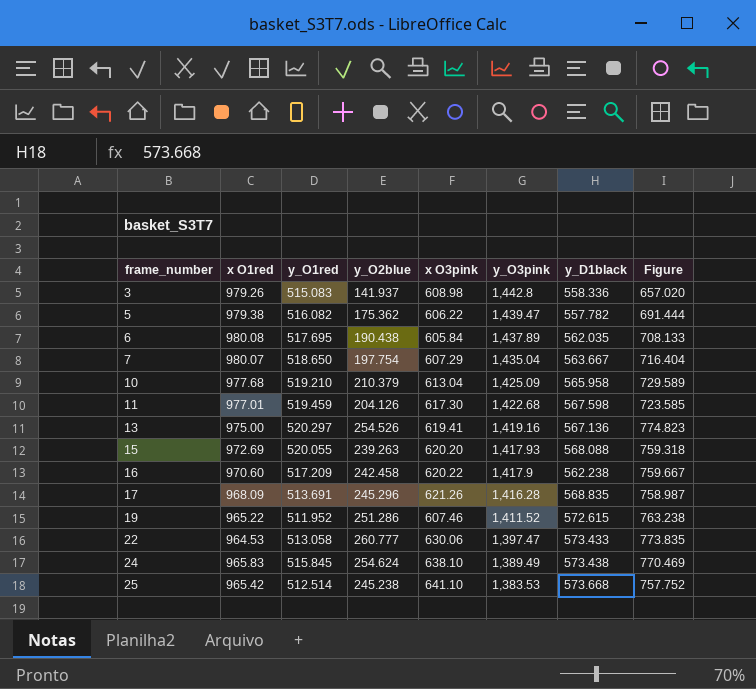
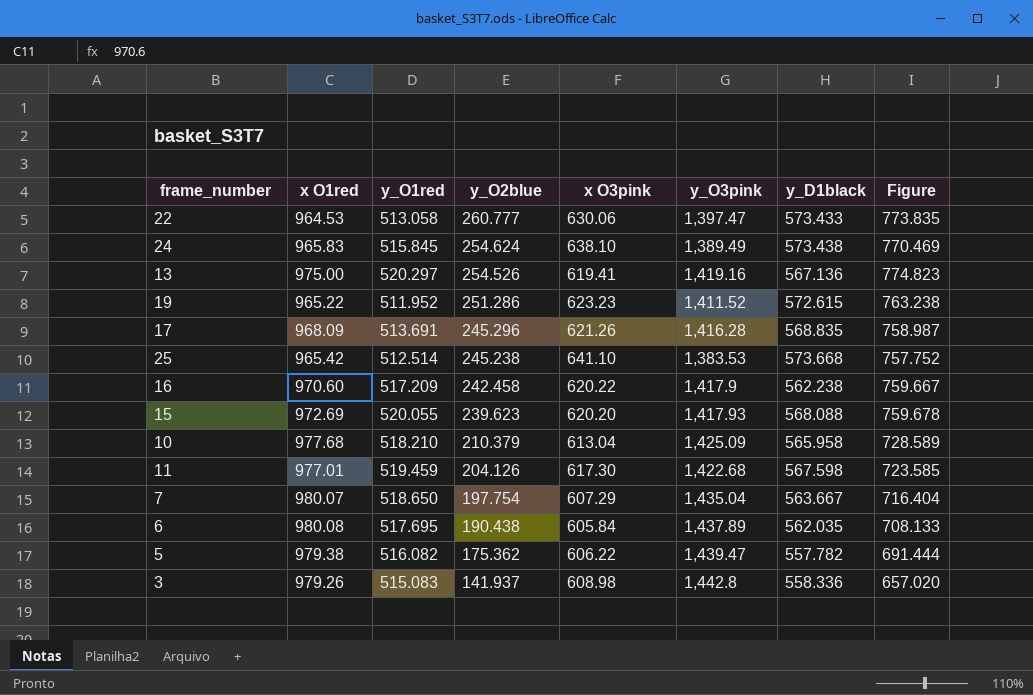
row order: frame_number ascending -> y_O2blue descending
19 | x O3pink: 607.46 -> 623.23
15 | y_O2blue: 239.263 -> 239.623
15 | Figure: 759.318 -> 759.678
10 | y_O1red: 519.210 -> 518.210
10 | Figure: 729.589 -> 728.589

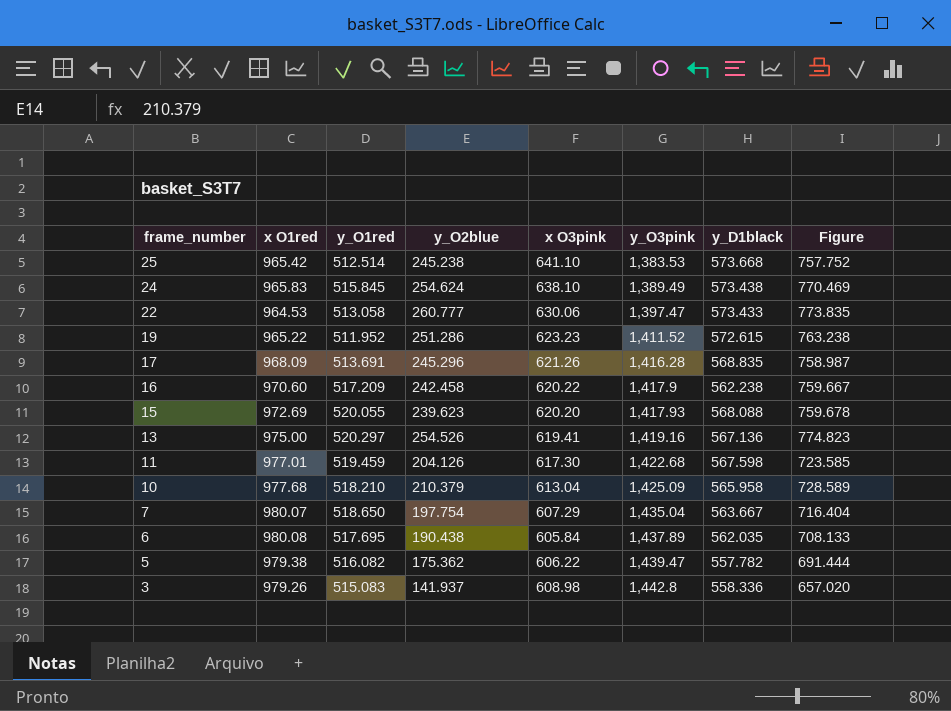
row order: y_O2blue descending -> frame_number descending

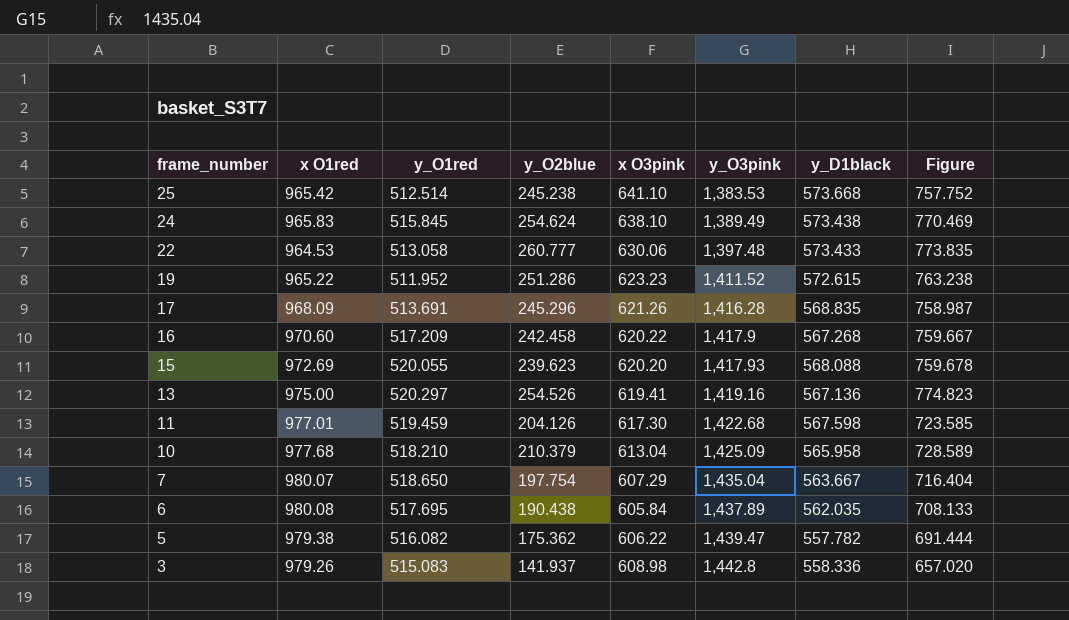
22 | y_O3pink: 1,397.47 -> 1,397.48
16 | y_D1black: 562.238 -> 567.268

